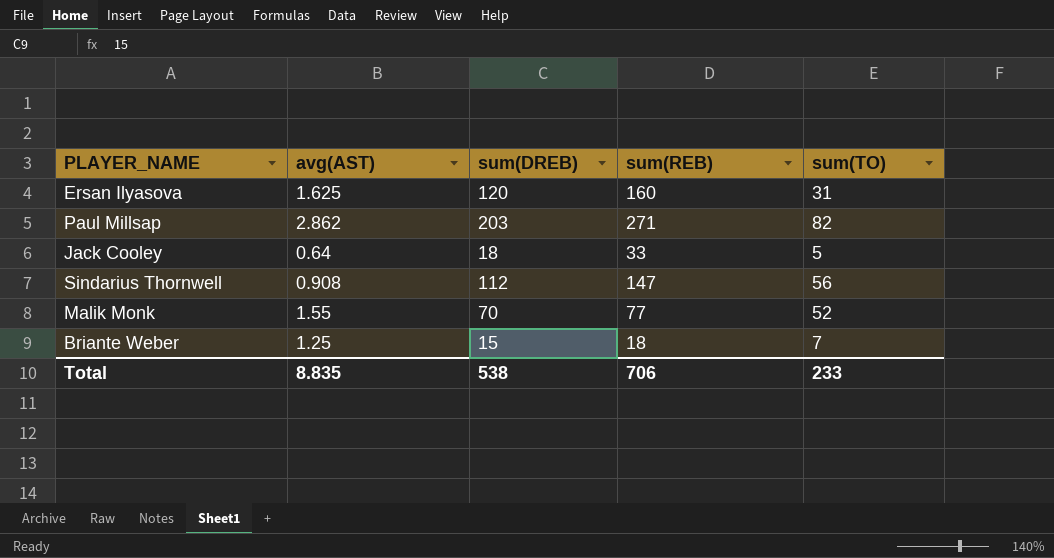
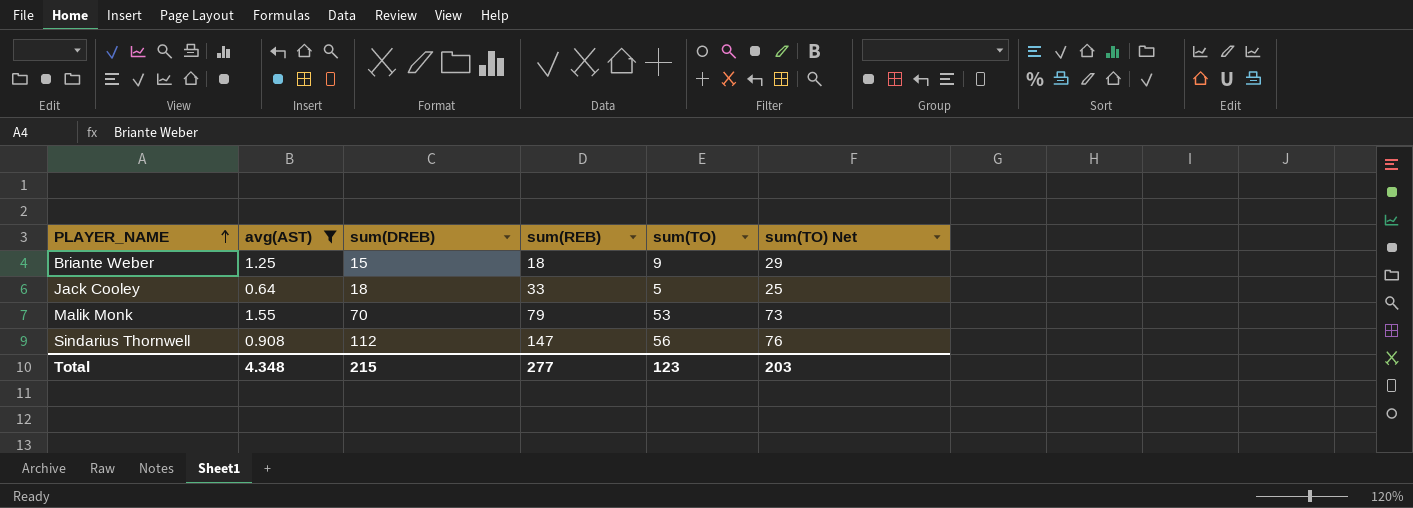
filter: none -> avg(AST) <= 1.55
row order: none -> PLAYER_NAME ascending
column sum(TO) Net | formula: none -> [sum(TO)] + 20
Briante Weber | sum(TO): 7 -> 9
Malik Monk | sum(REB): 77 -> 79
Malik Monk | sum(TO): 52 -> 53
Total | avg(AST): 8.835 -> 4.348
Total | sum(DREB): 538 -> 215
Total | sum(REB): 706 -> 277
Total | sum(TO): 233 -> 123

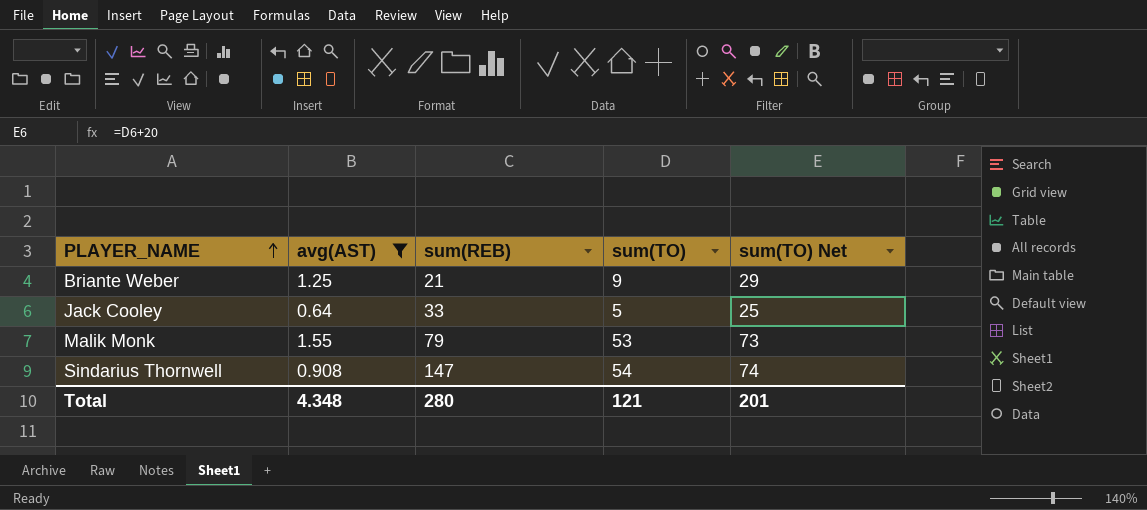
column sum(DREB) | position: 3 -> none
Briante Weber | sum(REB): 18 -> 21
Sindarius Thornwell | sum(TO): 56 -> 54
Sindarius Thornwell | sum(TO) Net: 76 -> 74
Total | sum(REB): 277 -> 280
Total | sum(TO): 123 -> 121
Total | sum(TO) Net: 203 -> 201

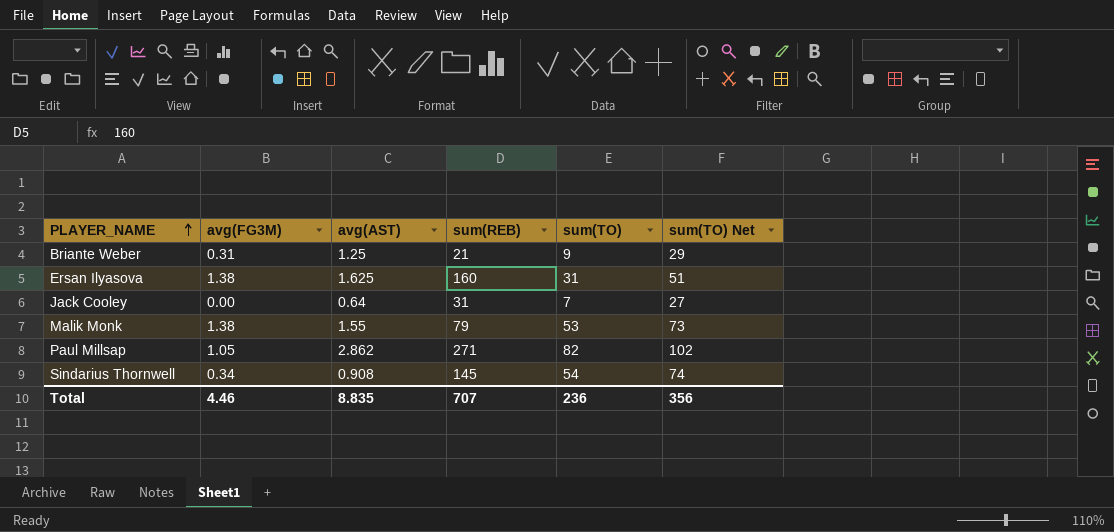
filter: avg(AST) <= 1.55 -> none
column avg(FG3M) | position: none -> 2
Jack Cooley | sum(REB): 33 -> 31
Jack Cooley | sum(TO): 5 -> 7
Jack Cooley | sum(TO) Net: 25 -> 27
Sindarius Thornwell | sum(REB): 147 -> 145
Total | avg(AST): 4.348 -> 8.835
Total | sum(REB): 280 -> 707
Total | sum(TO): 121 -> 236
Total | sum(TO) Net: 201 -> 356

